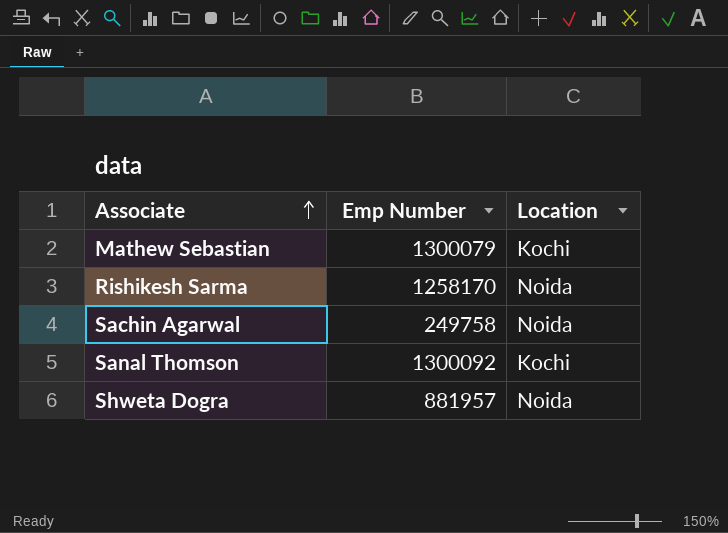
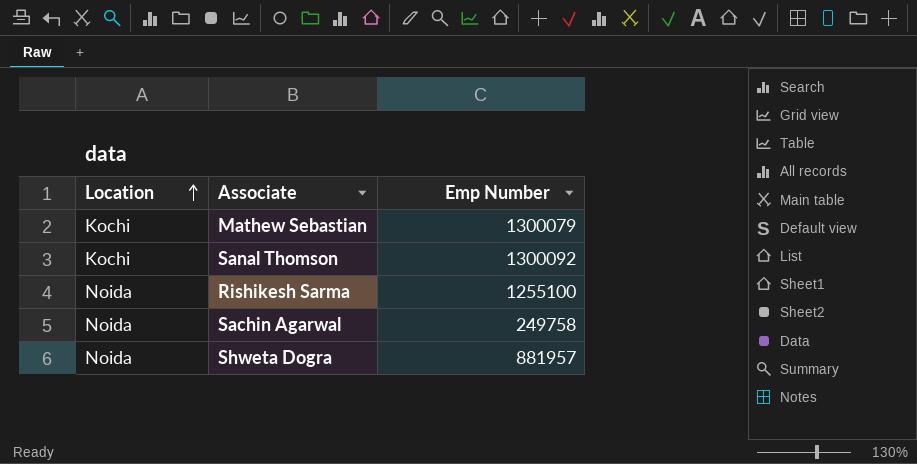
row order: Associate ascending -> Location ascending
column Location | position: 3 -> 1
Rishikesh Sarma | Emp Number: 1258170 -> 1255100

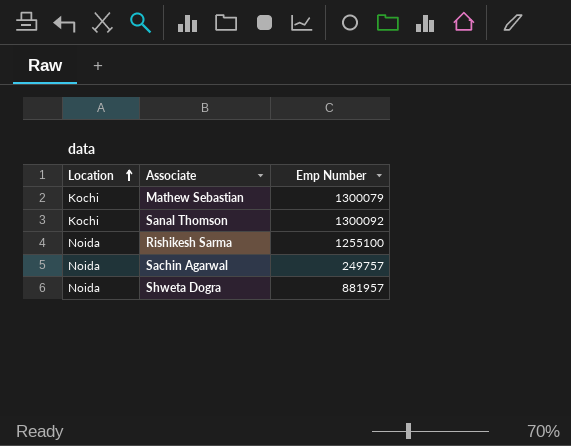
Sachin Agarwal | Emp Number: 249758 -> 249757

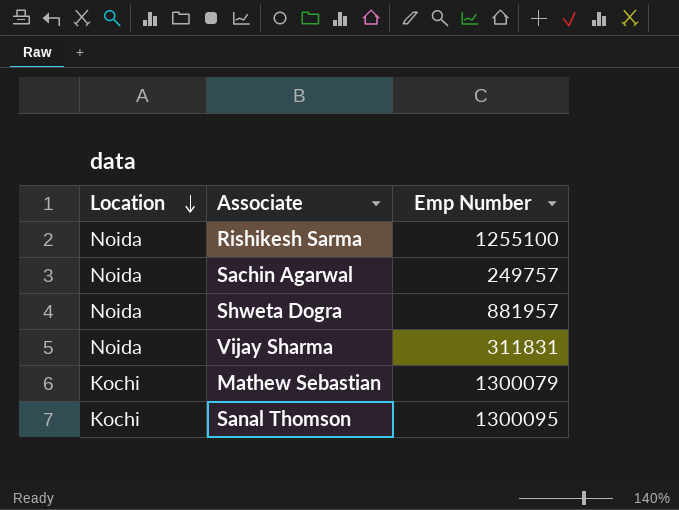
row order: Location ascending -> Location descending
row Vijay Sharma: none -> Noida | 311831
Sanal Thomson | Emp Number: 1300092 -> 1300095

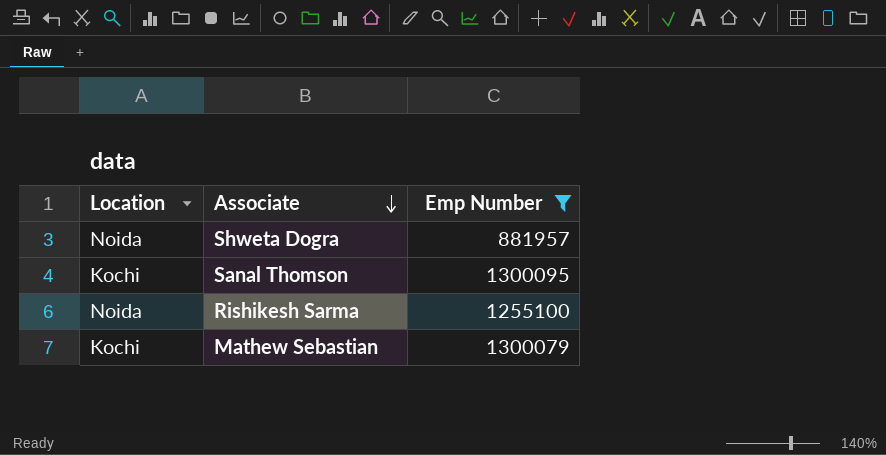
filter: none -> Emp Number >= 881957
row order: Location descending -> Associate descending

